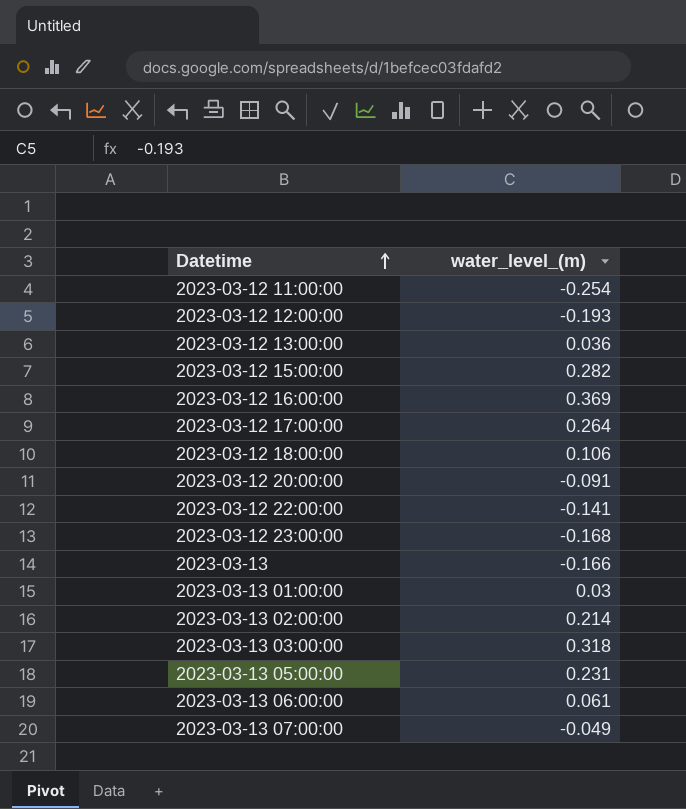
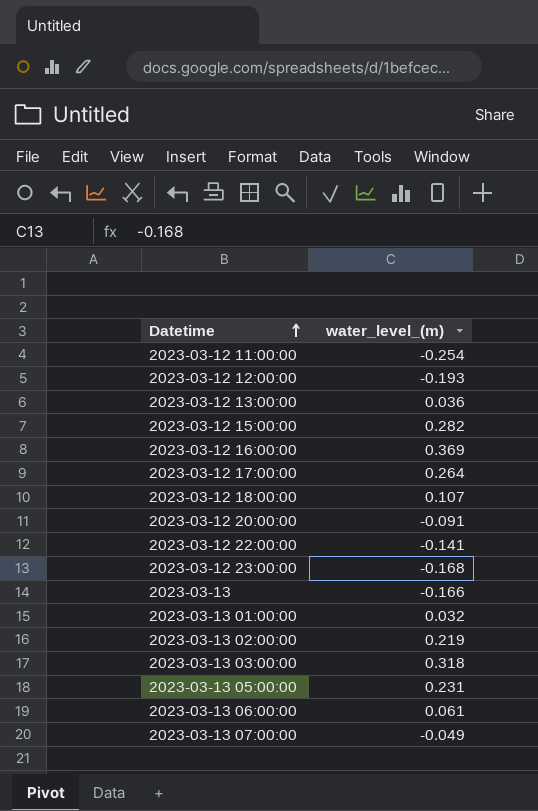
2023-03-12 18:00:00 | water_level_(m): 0.106 -> 0.107
2023-03-13 01:00:00 | water_level_(m): 0.03 -> 0.032
2023-03-13 02:00:00 | water_level_(m): 0.214 -> 0.219

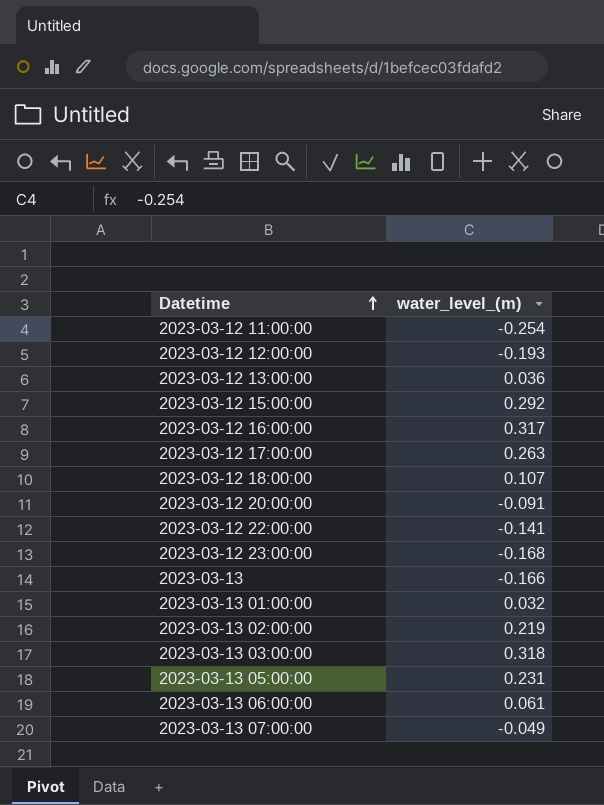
2023-03-12 15:00:00 | water_level_(m): 0.282 -> 0.292
2023-03-12 16:00:00 | water_level_(m): 0.369 -> 0.317
2023-03-12 17:00:00 | water_level_(m): 0.264 -> 0.263

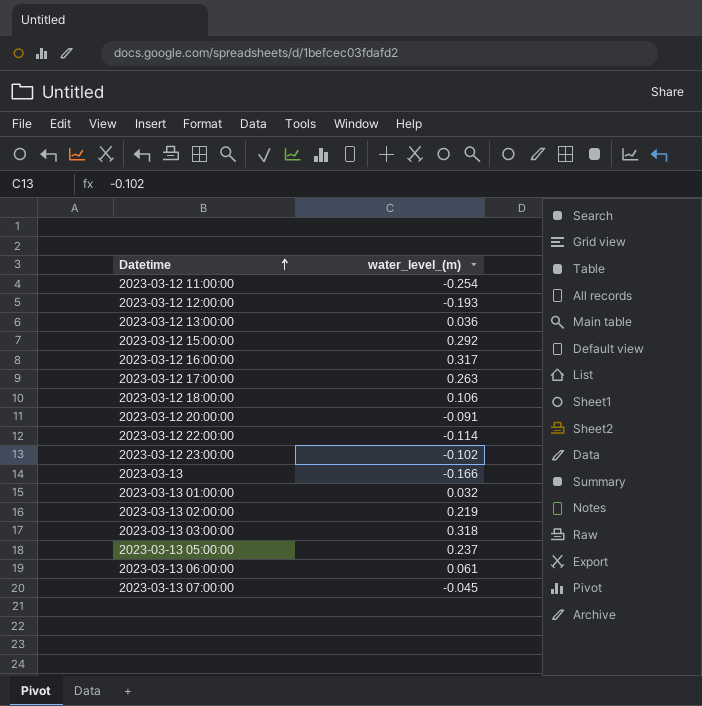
2023-03-12 18:00:00 | water_level_(m): 0.107 -> 0.106
2023-03-12 22:00:00 | water_level_(m): -0.141 -> -0.114
2023-03-12 23:00:00 | water_level_(m): -0.168 -> -0.102
2023-03-13 05:00:00 | water_level_(m): 0.231 -> 0.237
2023-03-13 07:00:00 | water_level_(m): -0.049 -> -0.045

